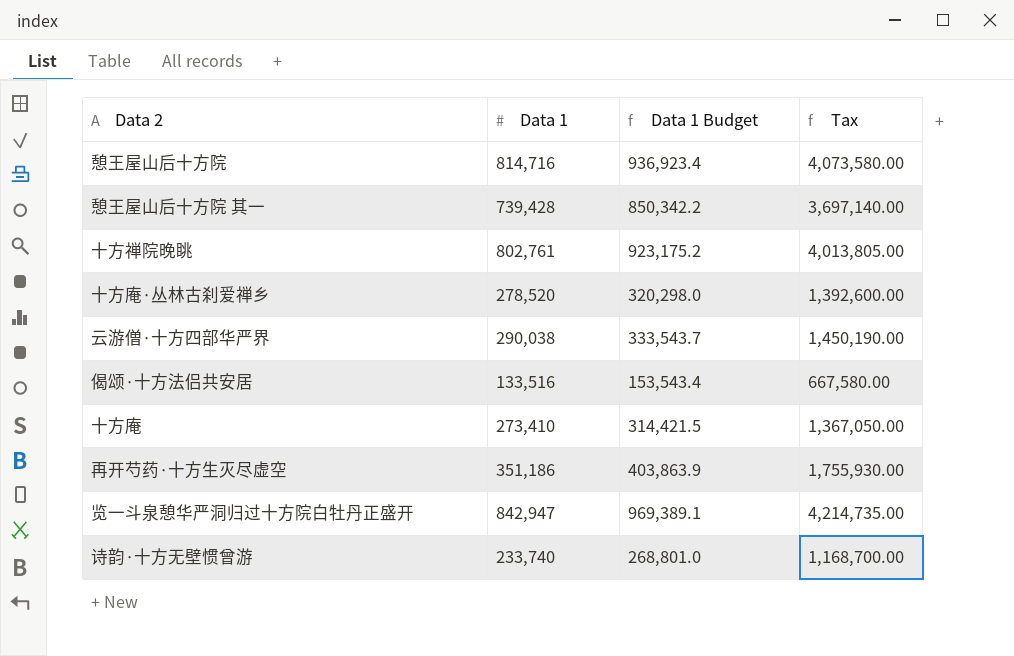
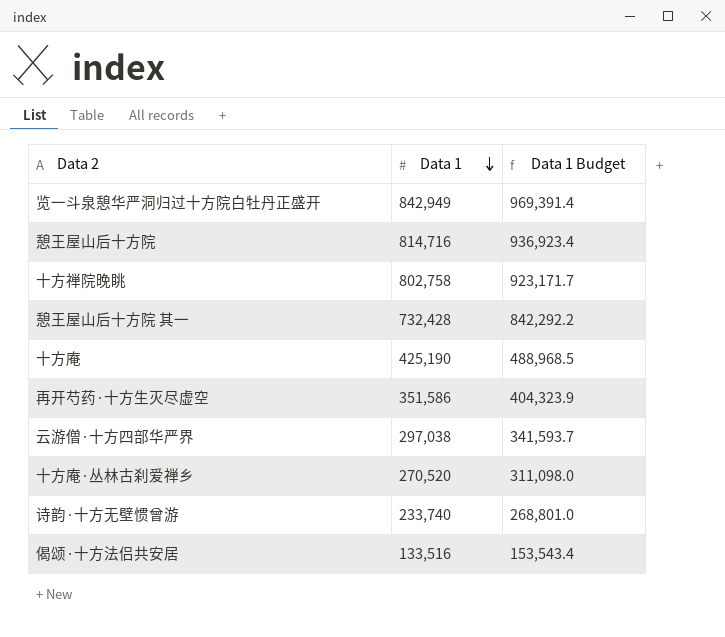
row order: none -> Data 1 descending
column Tax | formula: [Data 1] * 5 -> none
览一斗泉憩华严洞归过十方院白牡丹正盛开 | Data 1: 842,947 -> 842,949
览一斗泉憩华严洞归过十方院白牡丹正盛开 | Data 1 Budget: 969,389.1 -> 969,391.4
十方禅院晚眺 | Data 1: 802,761 -> 802,758
十方禅院晚眺 | Data 1 Budget: 923,175.2 -> 923,171.7
憩王屋山后十方院 其一 | Data 1: 739,428 -> 732,428
憩王屋山后十方院 其一 | Data 1 Budget: 850,342.2 -> 842,292.2
十方庵 | Data 1: 273,410 -> 425,190
十方庵 | Data 1 Budget: 314,421.5 -> 488,968.5
再开芍药·十方生灭尽虚空 | Data 1: 351,186 -> 351,586
再开芍药·十方生灭尽虚空 | Data 1 Budget: 403,863.9 -> 404,323.9
云游僧·十方四部华严界 | Data 1: 290,038 -> 297,038
云游僧·十方四部华严界 | Data 1 Budget: 333,543.7 -> 341,593.7
十方庵·丛林古刹爱禅乡 | Data 1: 278,520 -> 270,520
十方庵·丛林古刹爱禅乡 | Data 1 Budget: 320,298.0 -> 311,098.0

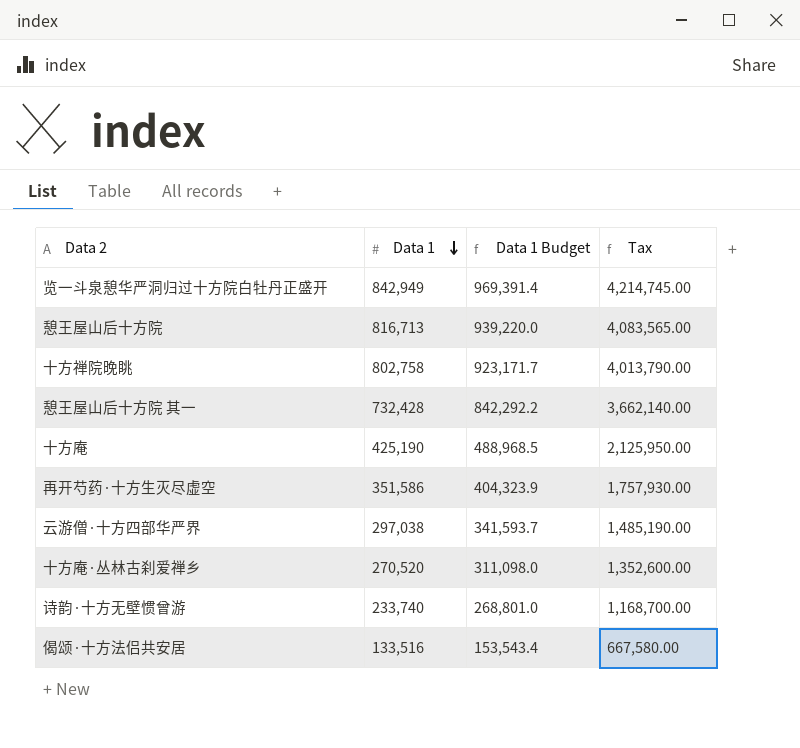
column Tax | formula: none -> [Data 1] * 5
憩王屋山后十方院 | Data 1: 814,716 -> 816,713
憩王屋山后十方院 | Data 1 Budget: 936,923.4 -> 939,220.0

